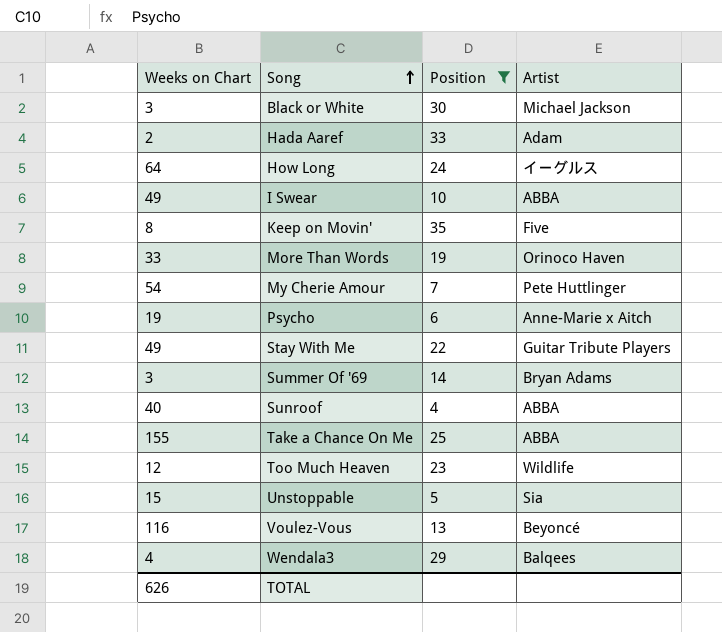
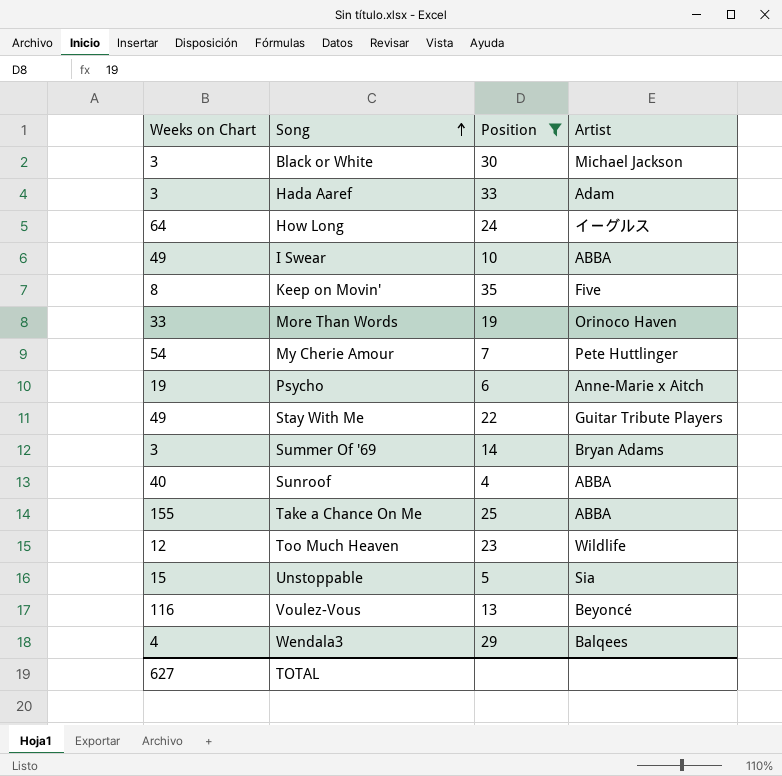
Hada Aaref | Weeks on Chart: 2 -> 3
TOTAL | Weeks on Chart: 626 -> 627

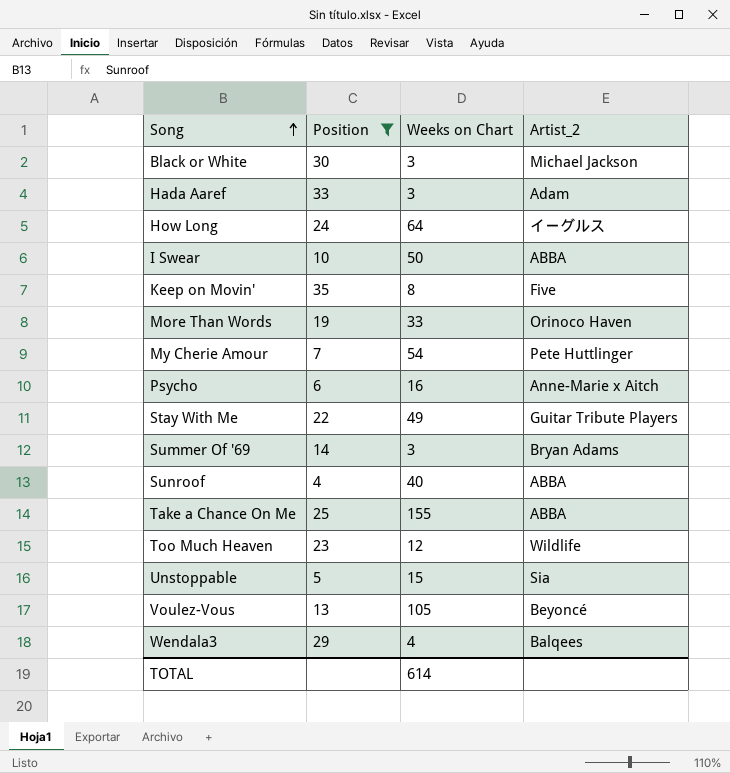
column Weeks on Chart | position: 1 -> 3
column name: Artist -> Artist_2
I Swear | Weeks on Chart: 49 -> 50
Psycho | Weeks on Chart: 19 -> 16
Voulez-Vous | Weeks on Chart: 116 -> 105
TOTAL | Weeks on Chart: 627 -> 614

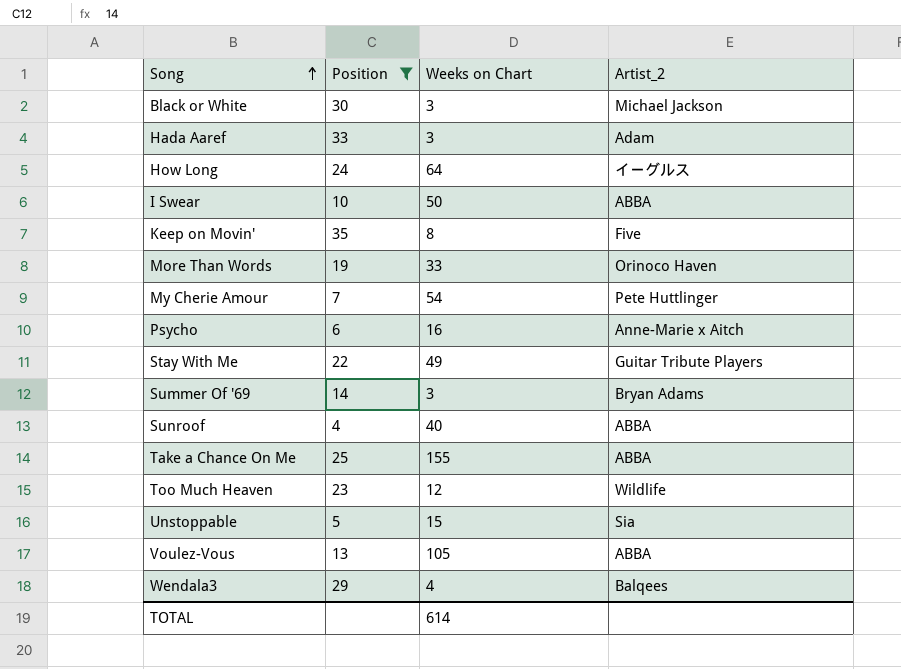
Voulez-Vous | Artist_2: Beyoncé -> ABBA

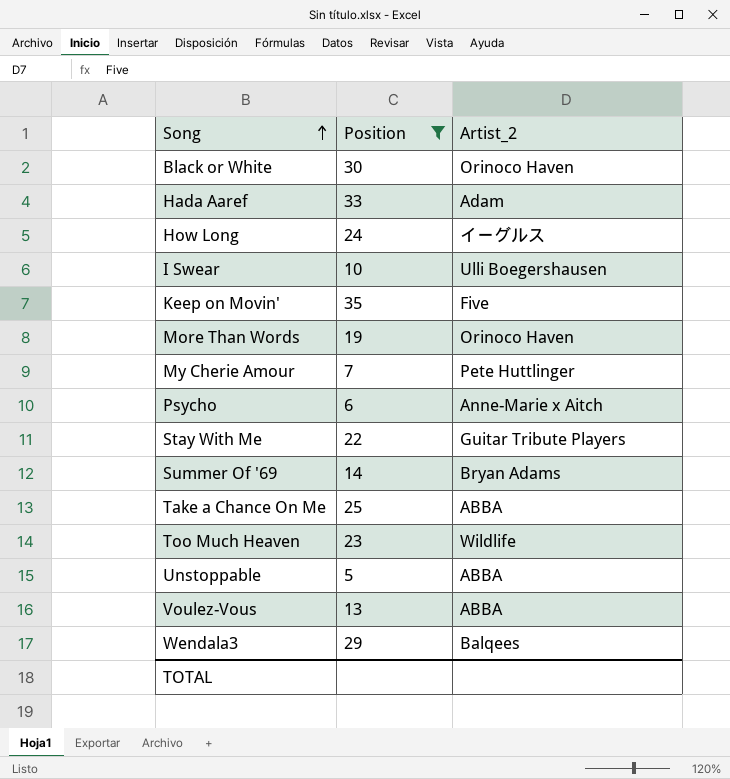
column Weeks on Chart | position: 3 -> none
row Sunroof: 4 | 40 | ABBA -> none
Black or White | Artist_2: Michael Jackson -> Orinoco Haven
I Swear | Artist_2: ABBA -> Ulli Boegershausen
Unstoppable | Artist_2: Sia -> ABBA

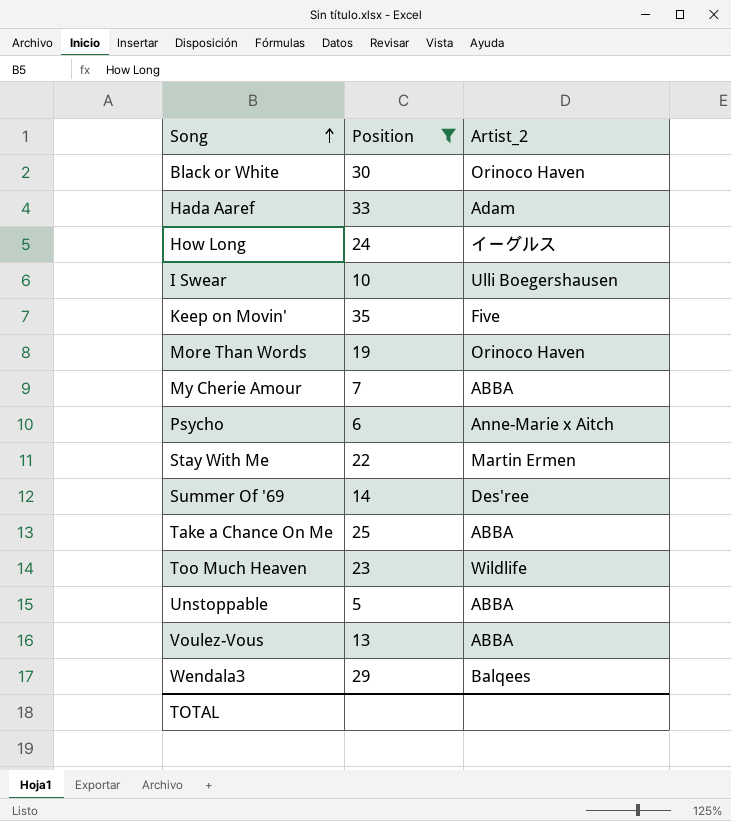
My Cherie Amour | Artist_2: Pete Huttlinger -> ABBA
Stay With Me | Artist_2: Guitar Tribute Players -> Martin Ermen
Summer Of '69 | Artist_2: Bryan Adams -> Des'ree

